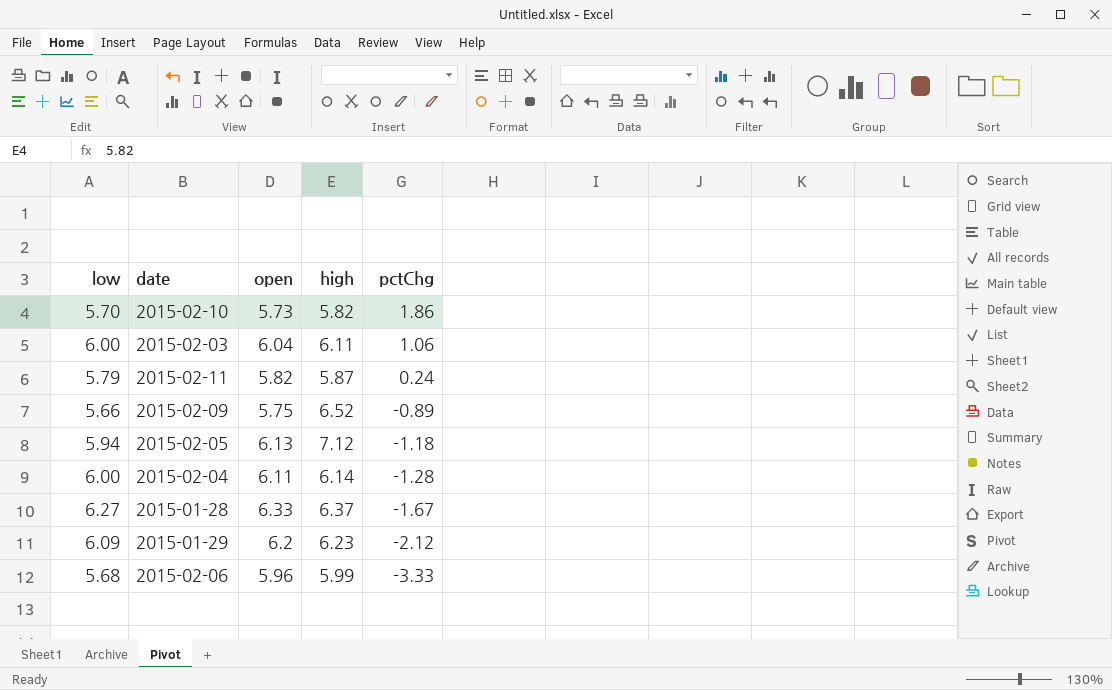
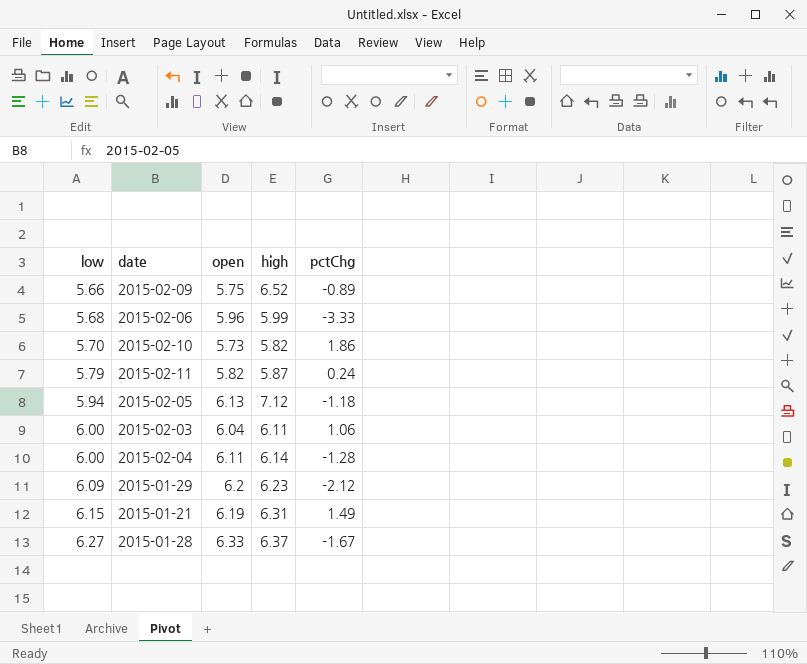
row order: pctChg descending -> low ascending
row 2015-01-21: none -> 6.15 | 6.19 | 6.31 | 1.49

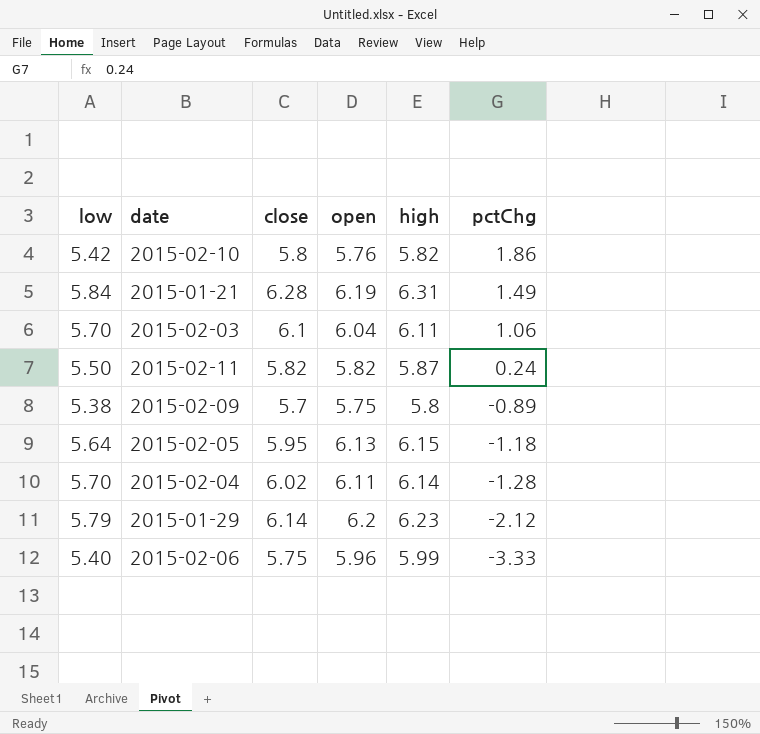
row order: low ascending -> pctChg descending
column close | position: none -> 3
row 2015-01-28: 6.27 | 6.33 | 6.37 | -1.67 -> none
2015-02-10 | low: 5.70 -> 5.42
2015-02-10 | open: 5.73 -> 5.76
2015-01-21 | low: 6.15 -> 5.84
2015-02-03 | low: 6.00 -> 5.70
2015-02-11 | low: 5.79 -> 5.50
2015-02-09 | low: 5.66 -> 5.38
2015-02-09 | high: 6.52 -> 5.8
2015-02-05 | low: 5.94 -> 5.64
2015-02-05 | high: 7.12 -> 6.15
2015-02-04 | low: 6.00 -> 5.70
2015-01-29 | low: 6.09 -> 5.79
2015-02-06 | low: 5.68 -> 5.40

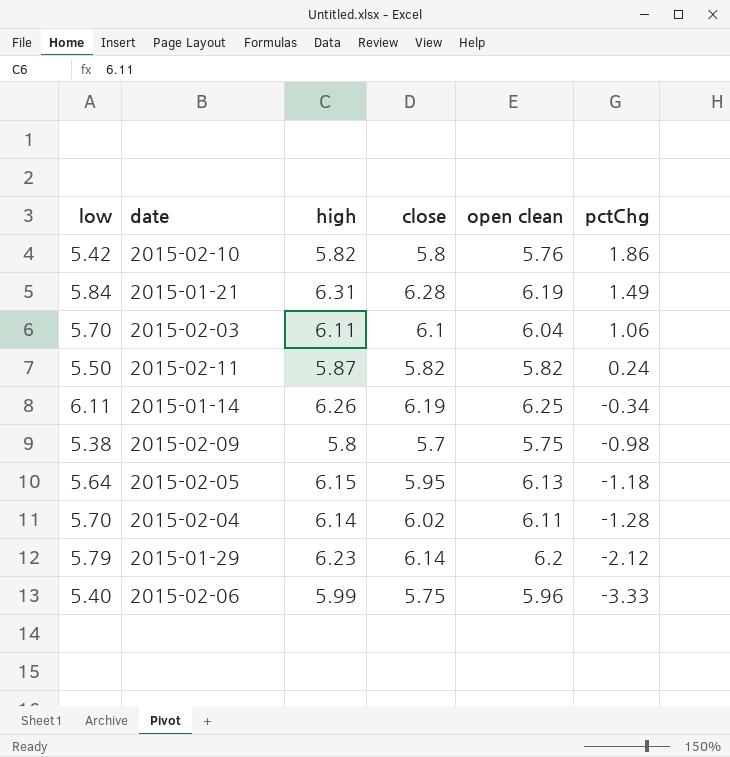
column high | position: 5 -> 3
column name: open -> open clean
row 2015-01-14: none -> 6.11 | 6.26 | 6.19 | 6.25 | -0.34
2015-02-09 | pctChg: -0.89 -> -0.98

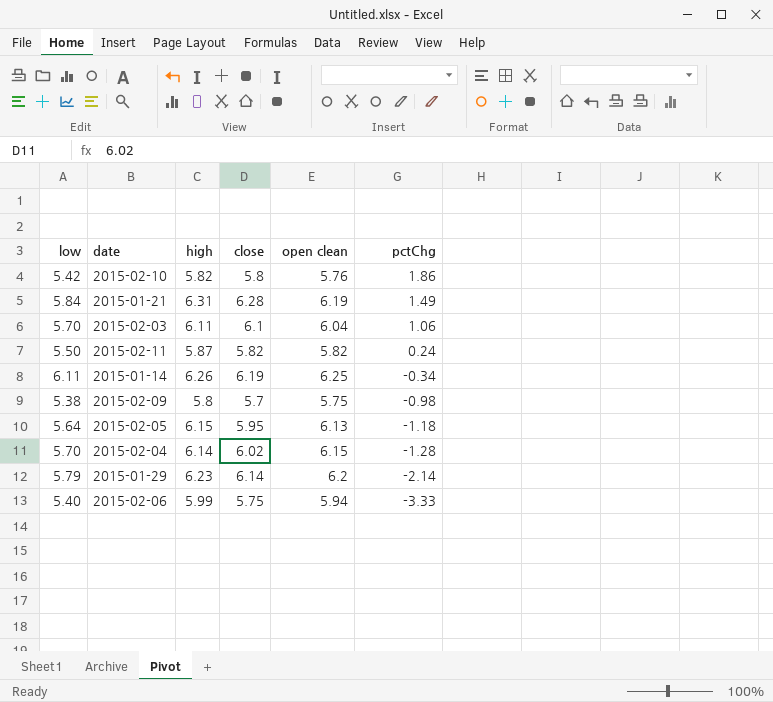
2015-02-04 | open clean: 6.11 -> 6.15
2015-01-29 | pctChg: -2.12 -> -2.14
2015-02-06 | open clean: 5.96 -> 5.94

